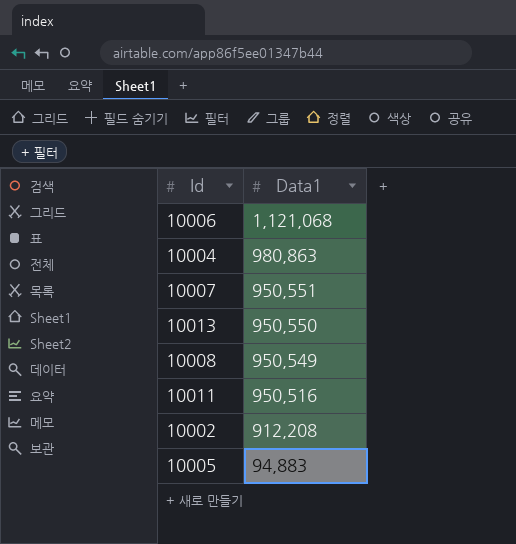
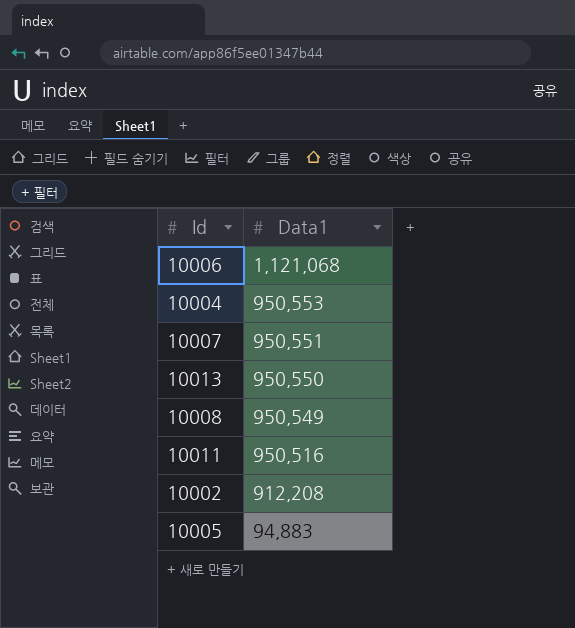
10004 | Data1: 980,863 -> 950,553

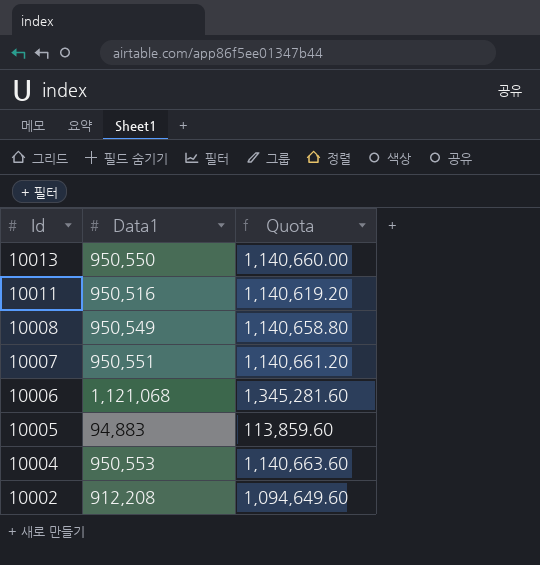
row order: Data1 descending -> Id descending
column Quota | formula: none -> [Data1] * 1.2

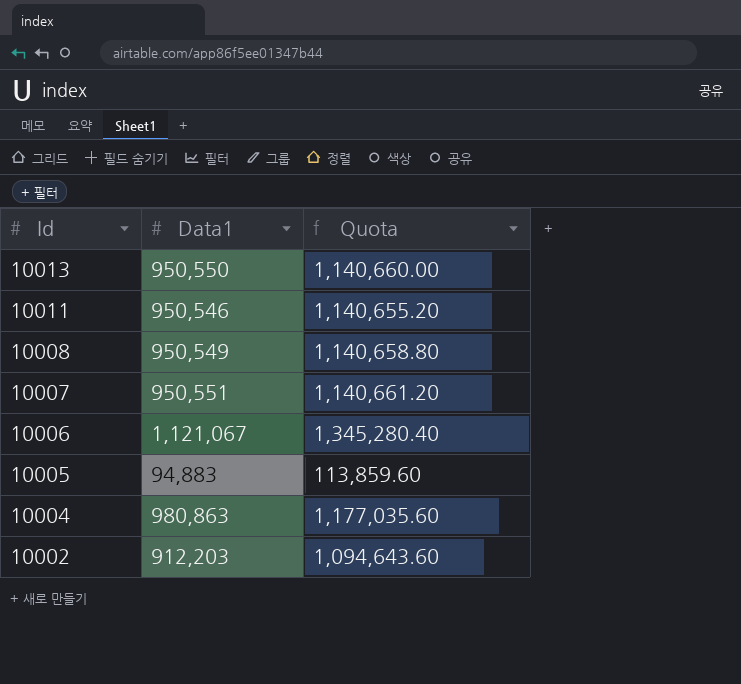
10011 | Data1: 950,516 -> 950,546
10011 | Quota: 1,140,619.20 -> 1,140,655.20
10006 | Data1: 1,121,068 -> 1,121,067
10006 | Quota: 1,345,281.60 -> 1,345,280.40
10004 | Data1: 950,553 -> 980,863
10004 | Quota: 1,140,663.60 -> 1,177,035.60
10002 | Data1: 912,208 -> 912,203
10002 | Quota: 1,094,649.60 -> 1,094,643.60

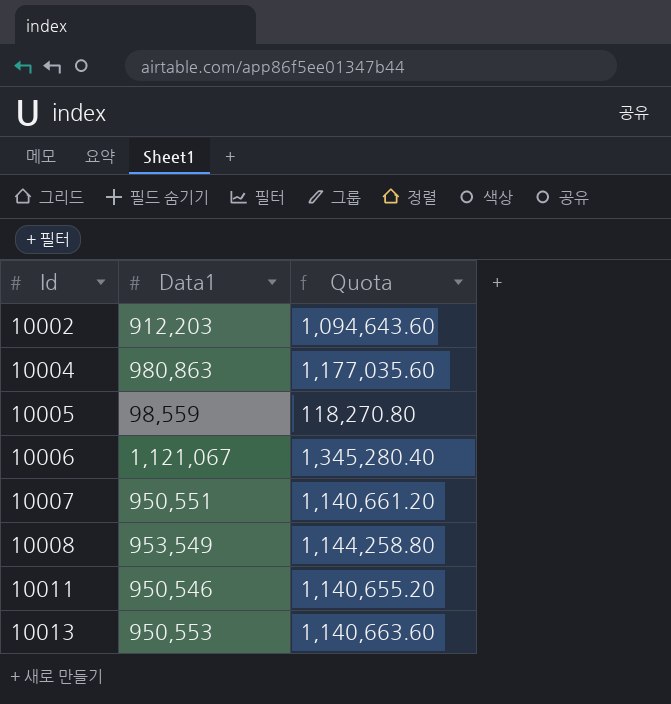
row order: Id descending -> Id ascending
10005 | Data1: 94,883 -> 98,559
10005 | Quota: 113,859.60 -> 118,270.80
10008 | Data1: 950,549 -> 953,549
10008 | Quota: 1,140,658.80 -> 1,144,258.80
10013 | Data1: 950,550 -> 950,553
10013 | Quota: 1,140,660.00 -> 1,140,663.60

